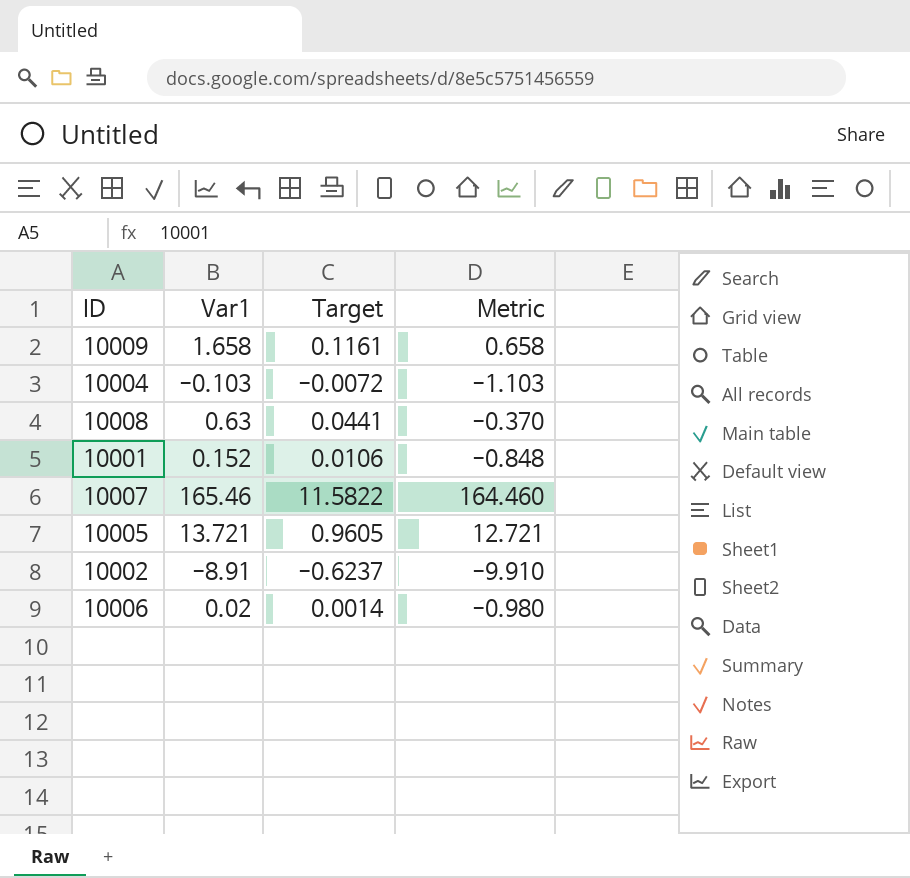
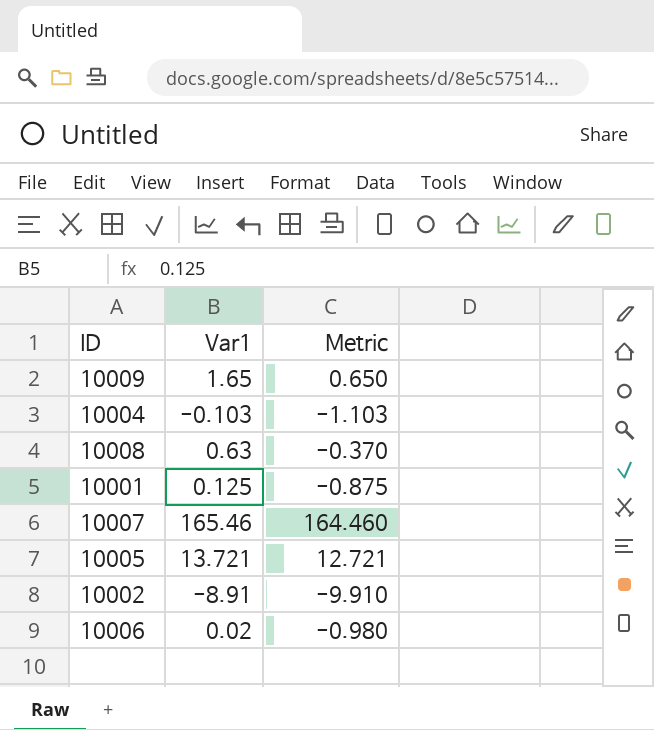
column Target | formula: [Var1] * 0.07 -> none
10009 | Var1: 1.658 -> 1.65
10009 | Metric: 0.658 -> 0.650
10001 | Var1: 0.152 -> 0.125
10001 | Metric: -0.848 -> -0.875

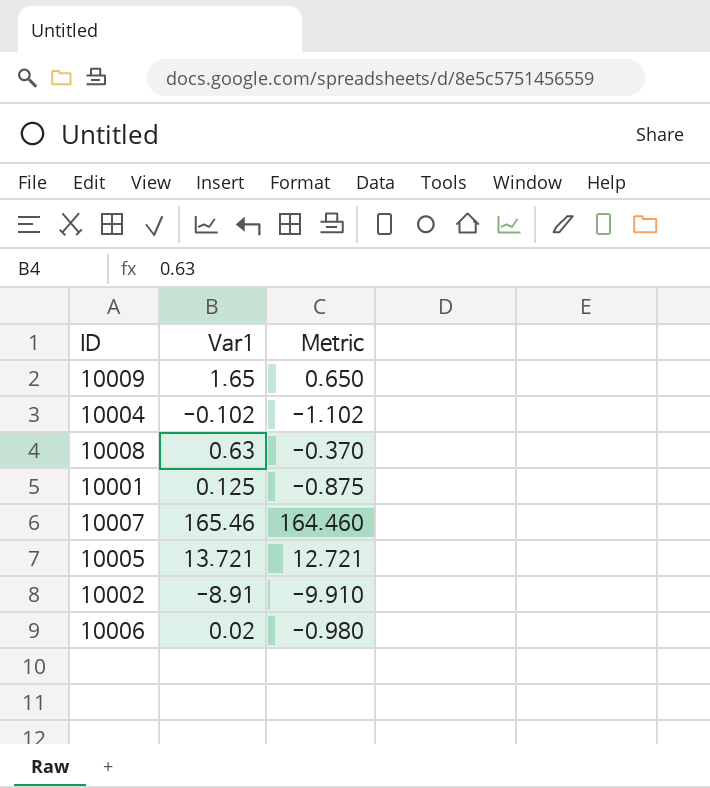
10004 | Var1: -0.103 -> -0.102
10004 | Metric: -1.103 -> -1.102

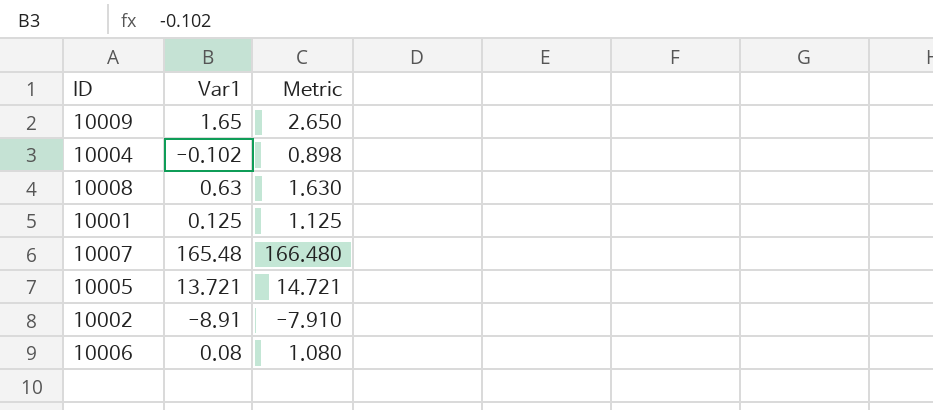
column Metric | formula: [Var1] - 1 -> [Var1] + 1
10007 | Var1: 165.46 -> 165.48
10006 | Var1: 0.02 -> 0.08

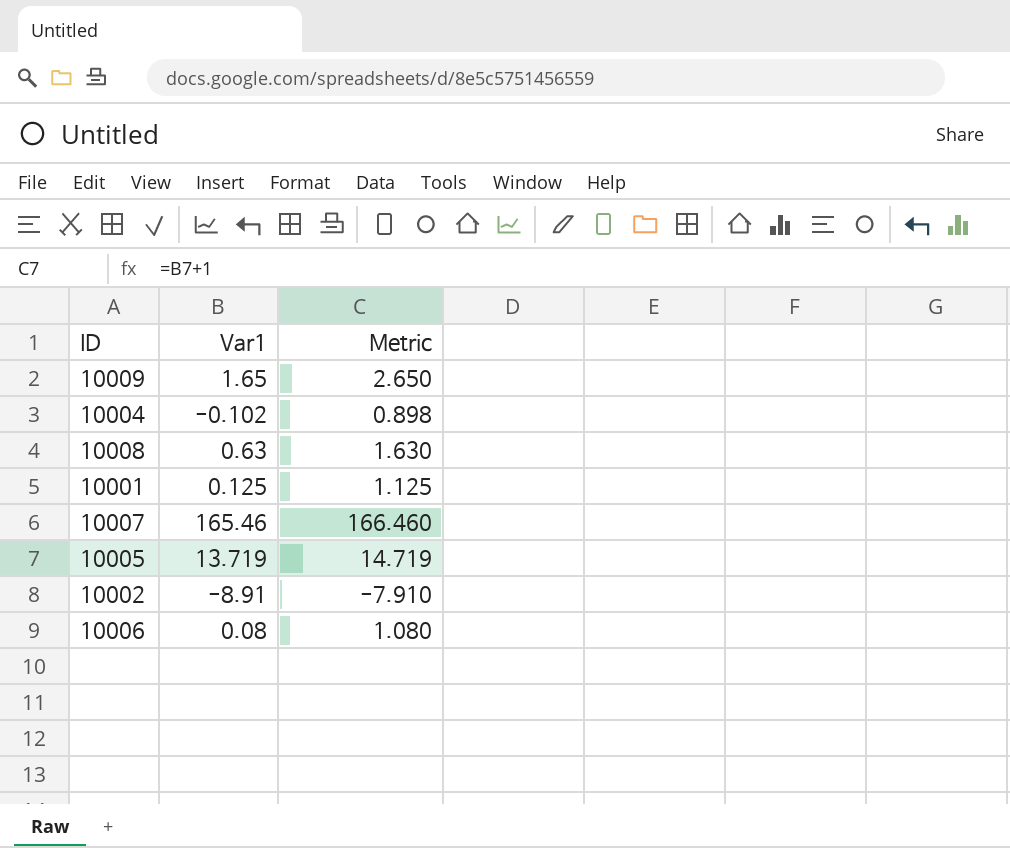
10007 | Var1: 165.48 -> 165.46
10007 | Metric: 166.480 -> 166.460
10005 | Var1: 13.721 -> 13.719
10005 | Metric: 14.721 -> 14.719

